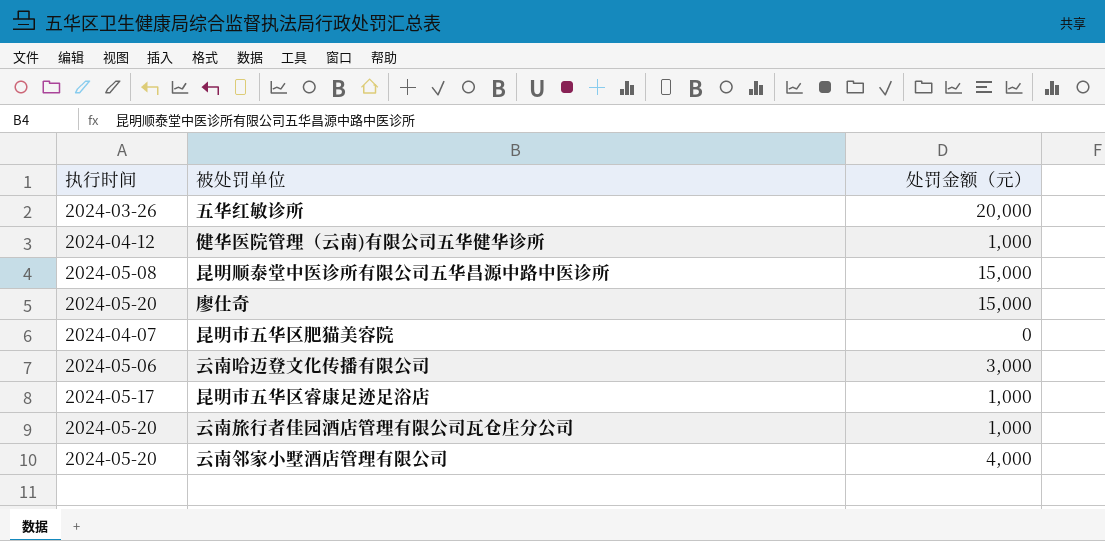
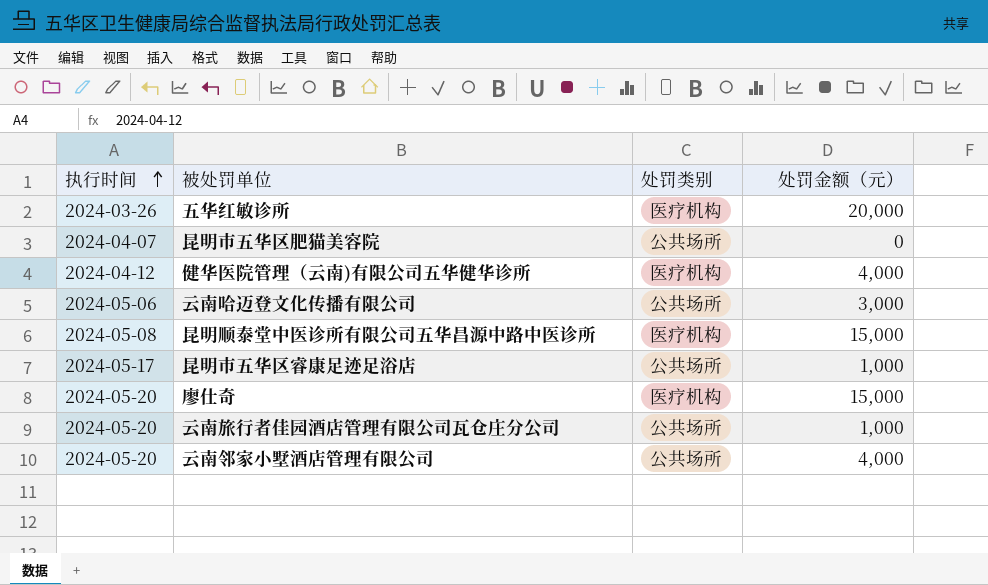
row order: none -> 执行时间 ascending
column 处罚类别 | position: none -> 3
健华医院管理（云南)有限公司五华健华诊所 | 处罚金额（元）: 1,000 -> 4,000

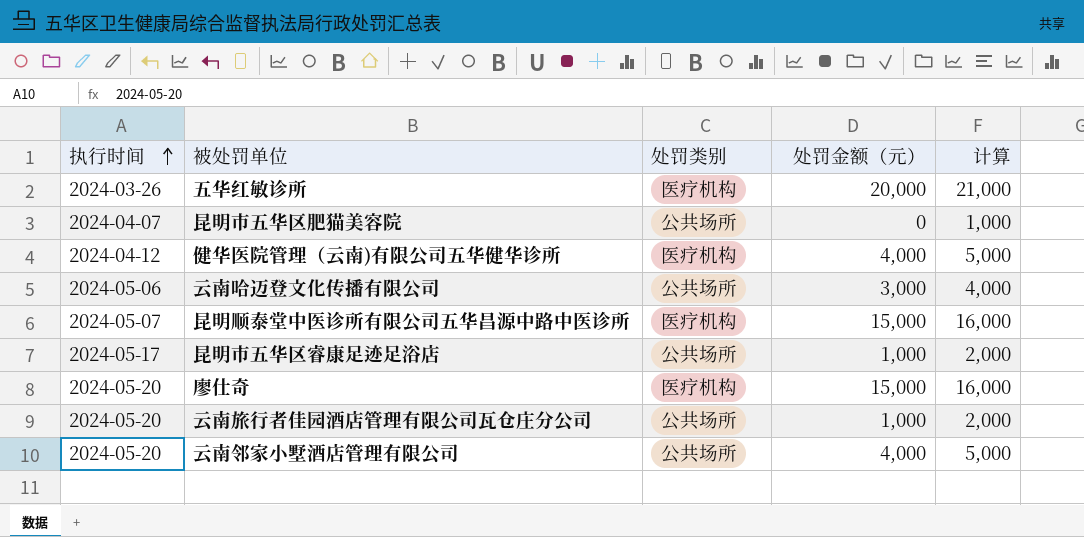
column 计算 | formula: none -> [处罚金额（元）] + 1000
昆明顺泰堂中医诊所有限公司五华昌源中路中医诊所 | 执行时间: 2024-05-08 -> 2024-05-07

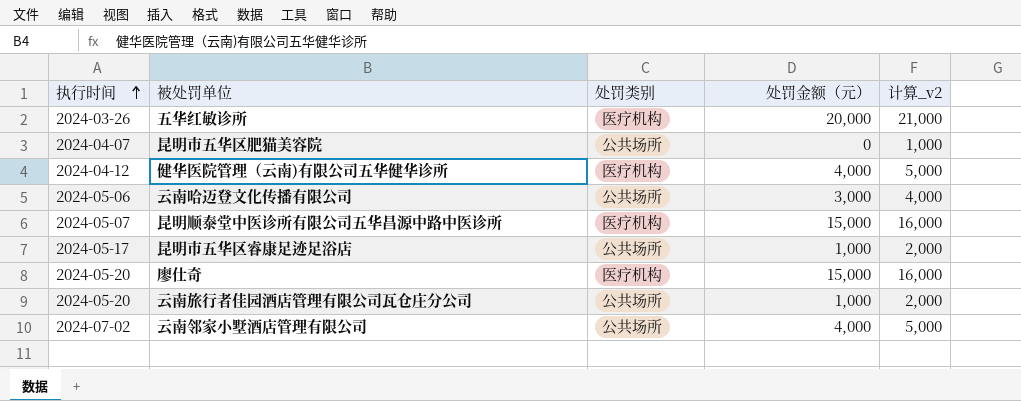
column name: 计算 -> 计算_v2
云南邻家小墅酒店管理有限公司 | 执行时间: 2024-05-20 -> 2024-07-02

